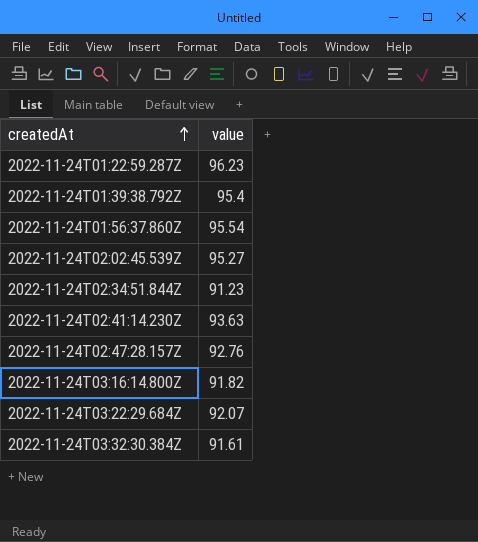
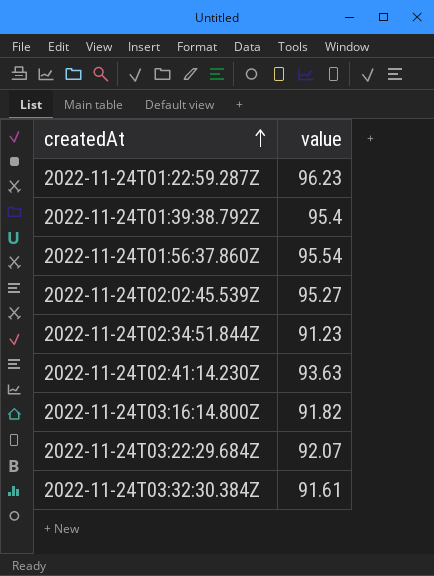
row 2022-11-24T02:47:28.157Z: 92.76 -> none

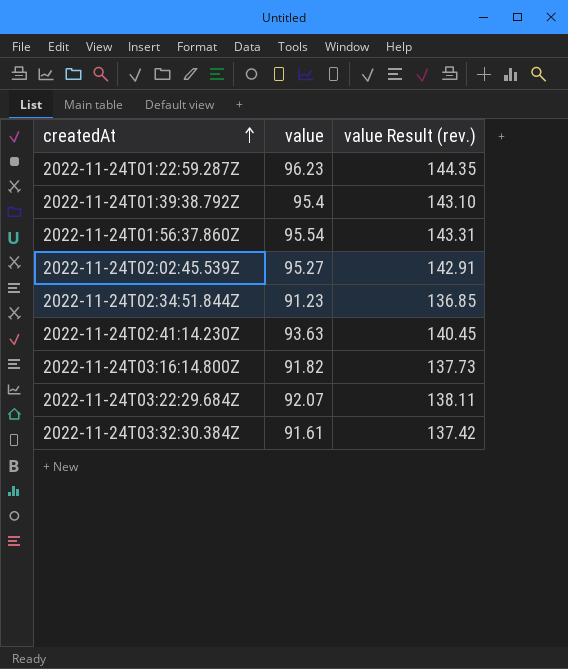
column value Result (rev.) | formula: none -> [value] * 1.5

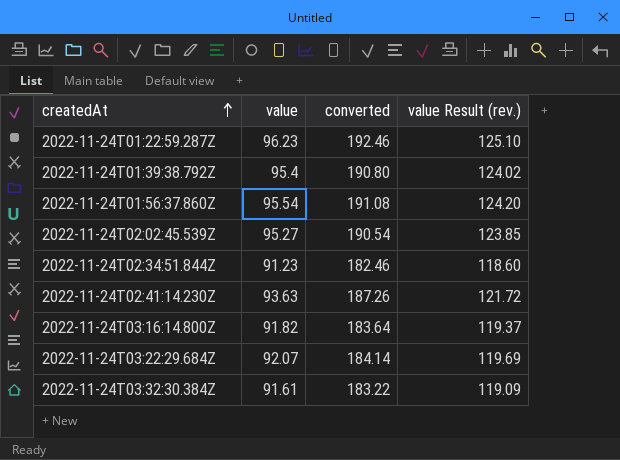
column converted | formula: none -> [value] * 2
column value Result (rev.) | formula: [value] * 1.5 -> [value] * 1.3

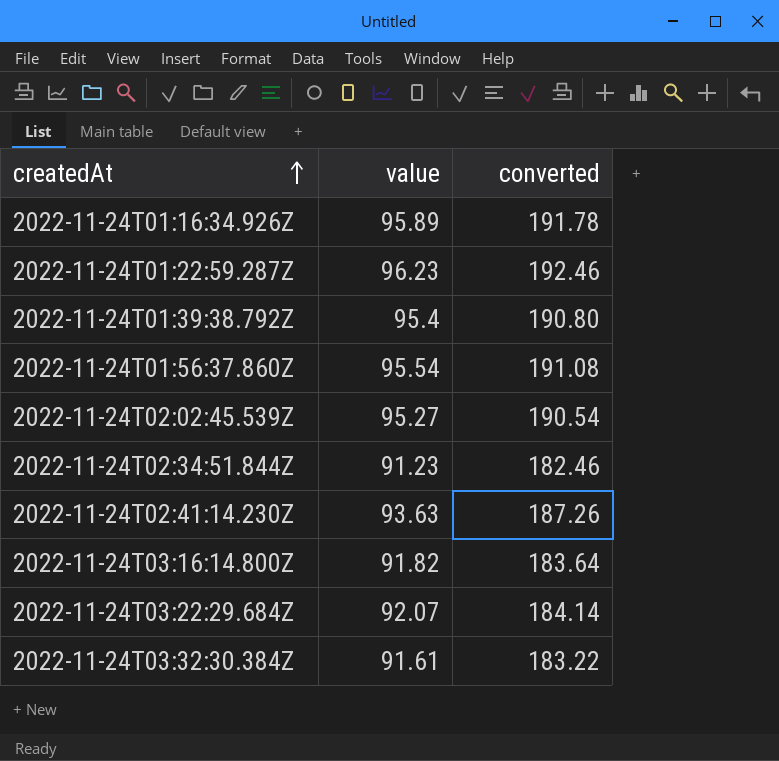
column value Result (rev.) | formula: [value] * 1.3 -> none
row 2022-11-24T01:16:34.926Z: none -> 95.89 | 191.78

